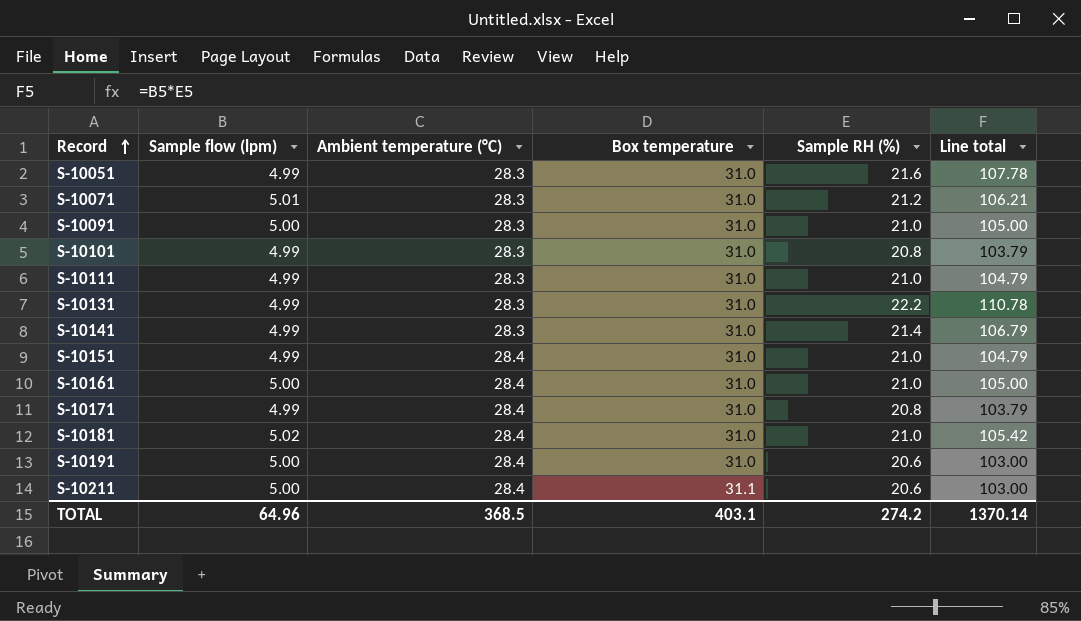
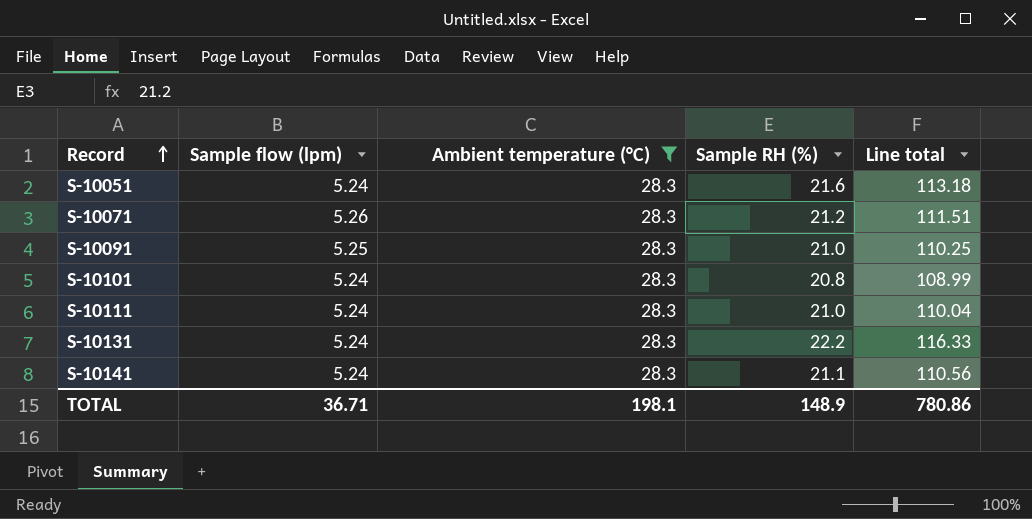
filter: none -> Ambient temperature (°C) = 28.3
column Box temperature | position: 4 -> none
S-10051 | Sample flow (lpm): 4.99 -> 5.24
S-10051 | Line total: 107.78 -> 113.18
S-10071 | Sample flow (lpm): 5.01 -> 5.26
S-10071 | Line total: 106.21 -> 111.51
S-10091 | Sample flow (lpm): 5.00 -> 5.25
S-10091 | Line total: 105.00 -> 110.25
S-10101 | Sample flow (lpm): 4.99 -> 5.24
S-10101 | Line total: 103.79 -> 108.99
S-10111 | Sample flow (lpm): 4.99 -> 5.24
S-10111 | Line total: 104.79 -> 110.04
S-10131 | Sample flow (lpm): 4.99 -> 5.24
S-10131 | Line total: 110.78 -> 116.33
S-10141 | Sample flow (lpm): 4.99 -> 5.24
S-10141 | Sample RH (%): 21.4 -> 21.1
S-10141 | Line total: 106.79 -> 110.56
TOTAL | Sample flow (lpm): 64.96 -> 36.71
TOTAL | Ambient temperature (°C): 368.5 -> 198.1
TOTAL | Sample RH (%): 274.2 -> 148.9
TOTAL | Line total: 1370.14 -> 780.86

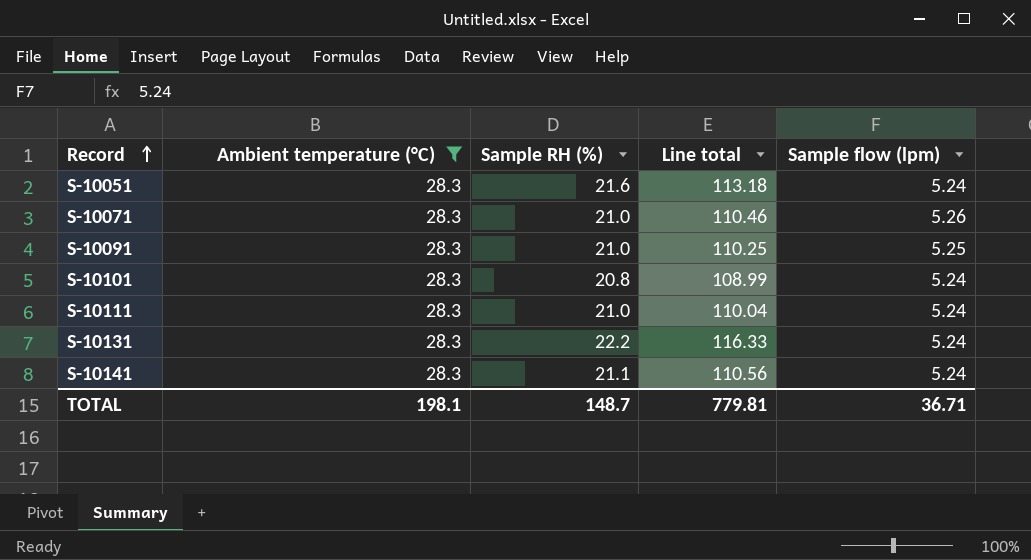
column Sample flow (lpm) | position: 2 -> 5
S-10071 | Sample RH (%): 21.2 -> 21.0
S-10071 | Line total: 111.51 -> 110.46
TOTAL | Sample RH (%): 148.9 -> 148.7
TOTAL | Line total: 780.86 -> 779.81

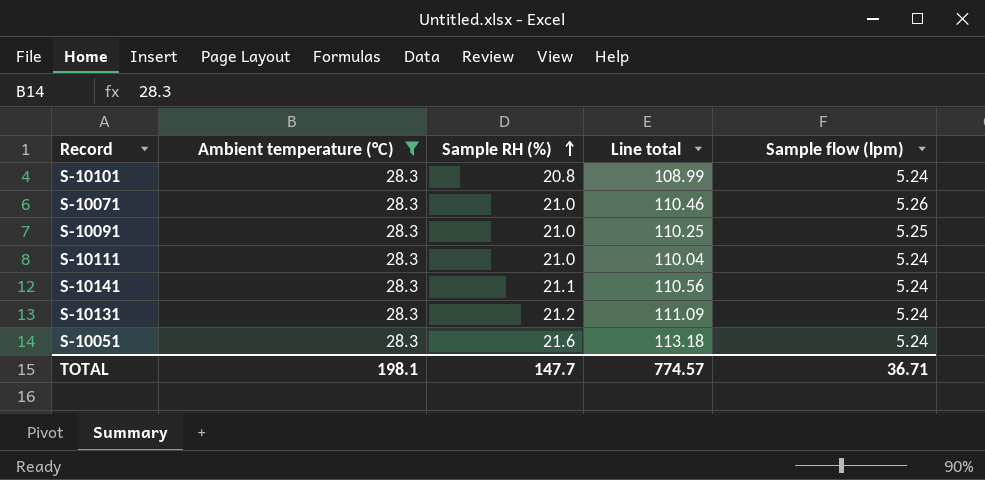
row order: Record ascending -> Sample RH (%) ascending
S-10131 | Sample RH (%): 22.2 -> 21.2
S-10131 | Line total: 116.33 -> 111.09
TOTAL | Sample RH (%): 148.7 -> 147.7
TOTAL | Line total: 779.81 -> 774.57

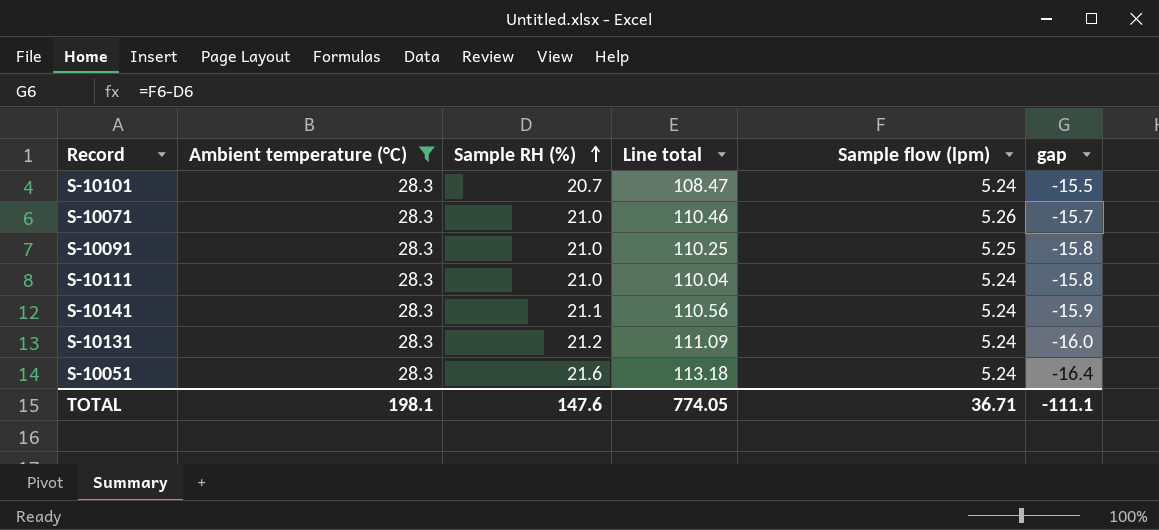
column gap | formula: none -> [Sample flow (lpm)] - [Sample RH (%)]
S-10101 | Sample RH (%): 20.8 -> 20.7
S-10101 | Line total: 108.99 -> 108.47
TOTAL | Sample RH (%): 147.7 -> 147.6
TOTAL | Line total: 774.57 -> 774.05

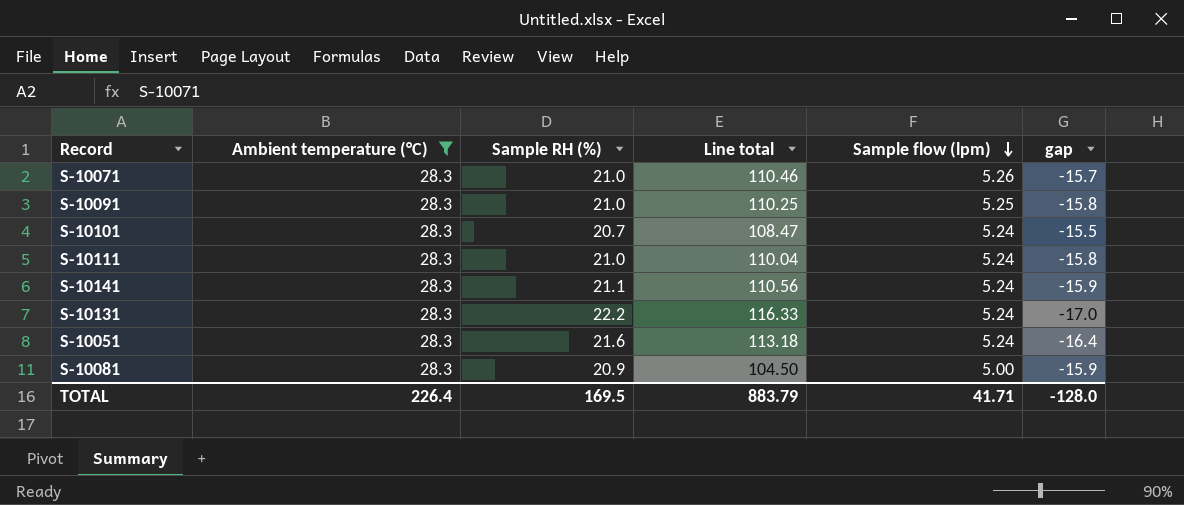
row order: Sample RH (%) ascending -> Sample flow (lpm) descending
S-10131 | Sample RH (%): 21.2 -> 22.2
S-10131 | Line total: 111.09 -> 116.33
S-10131 | gap: -16.0 -> -17.0
row S-10081: none -> 28.3 | 20.9 | 104.50 | 5.00 | -15.9
TOTAL | Ambient temperature (°C): 198.1 -> 226.4
TOTAL | Sample RH (%): 147.6 -> 169.5
TOTAL | Line total: 774.05 -> 883.79
TOTAL | Sample flow (lpm): 36.71 -> 41.71
TOTAL | gap: -111.1 -> -128.0

